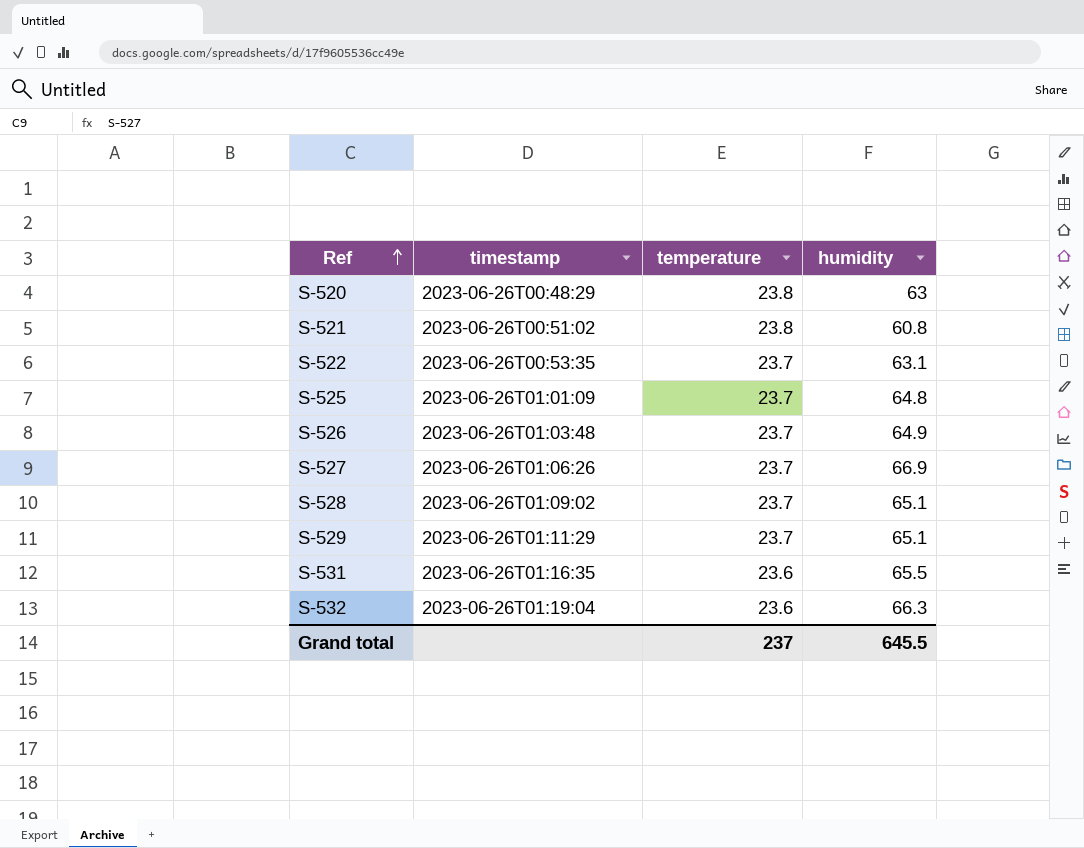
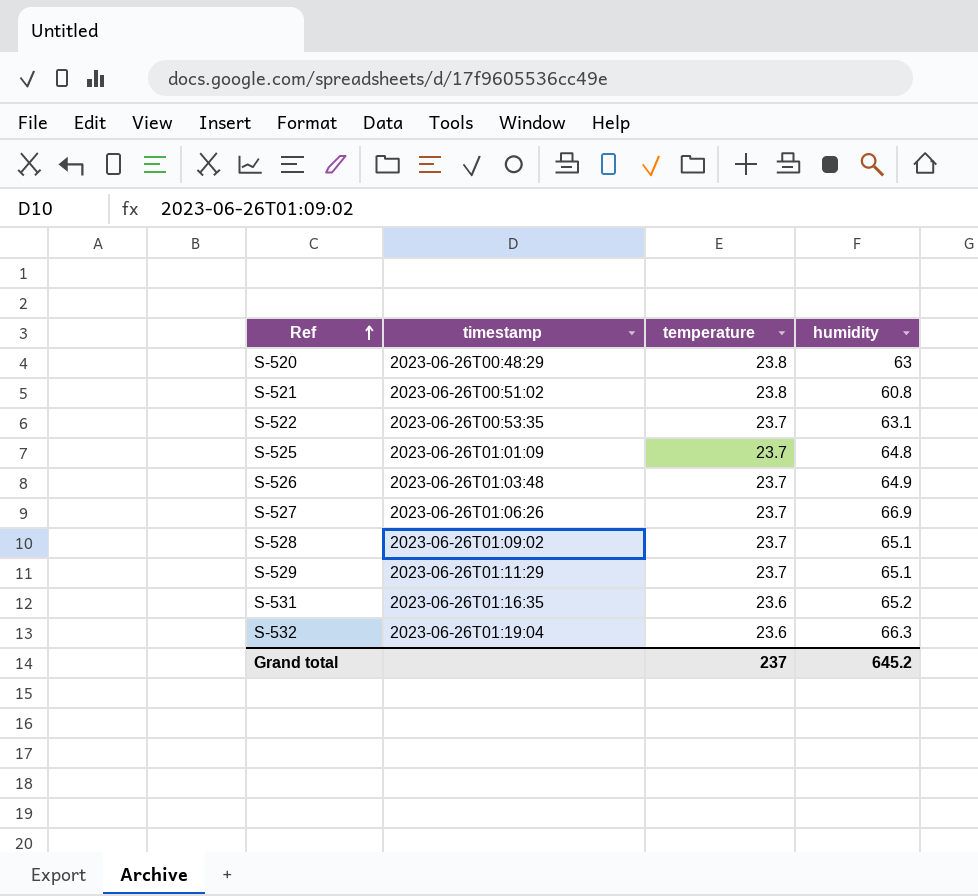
S-531 | humidity: 65.5 -> 65.2
Grand total | humidity: 645.5 -> 645.2

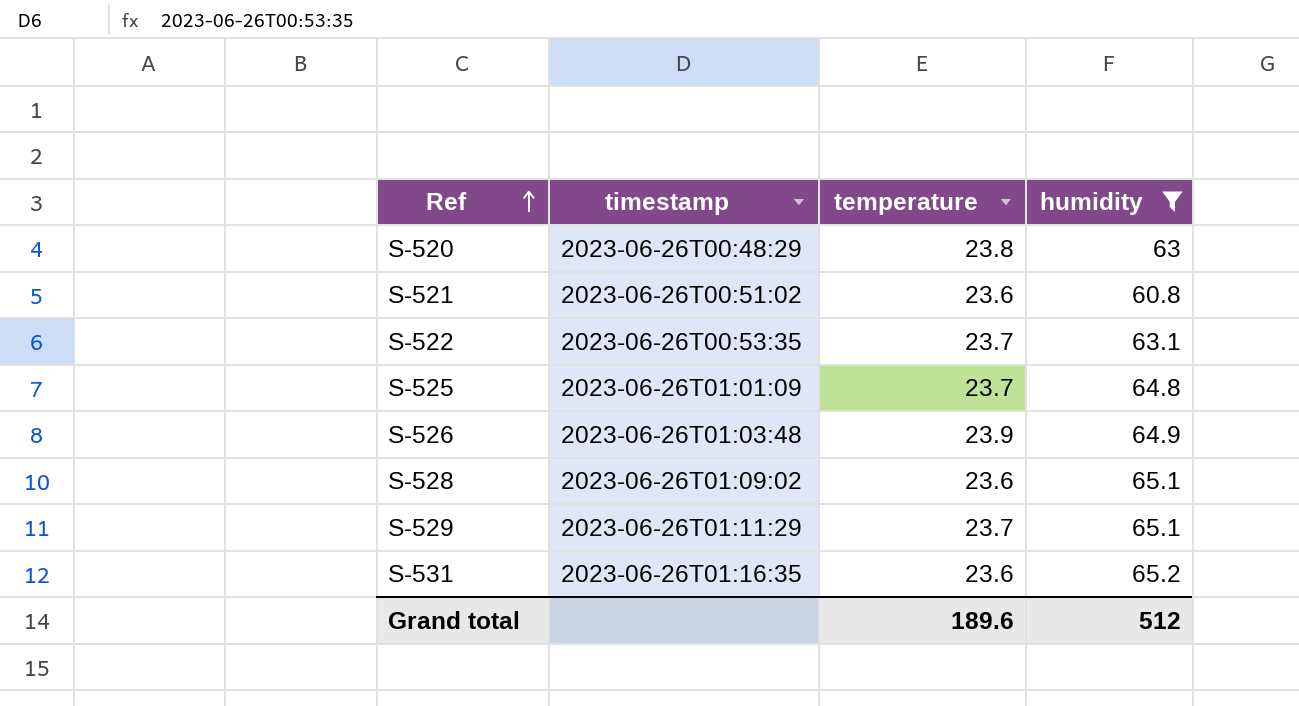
filter: none -> humidity <= 65.2
S-521 | temperature: 23.8 -> 23.6
S-526 | temperature: 23.7 -> 23.9
S-528 | temperature: 23.7 -> 23.6
Grand total | temperature: 237 -> 189.6
Grand total | humidity: 645.2 -> 512

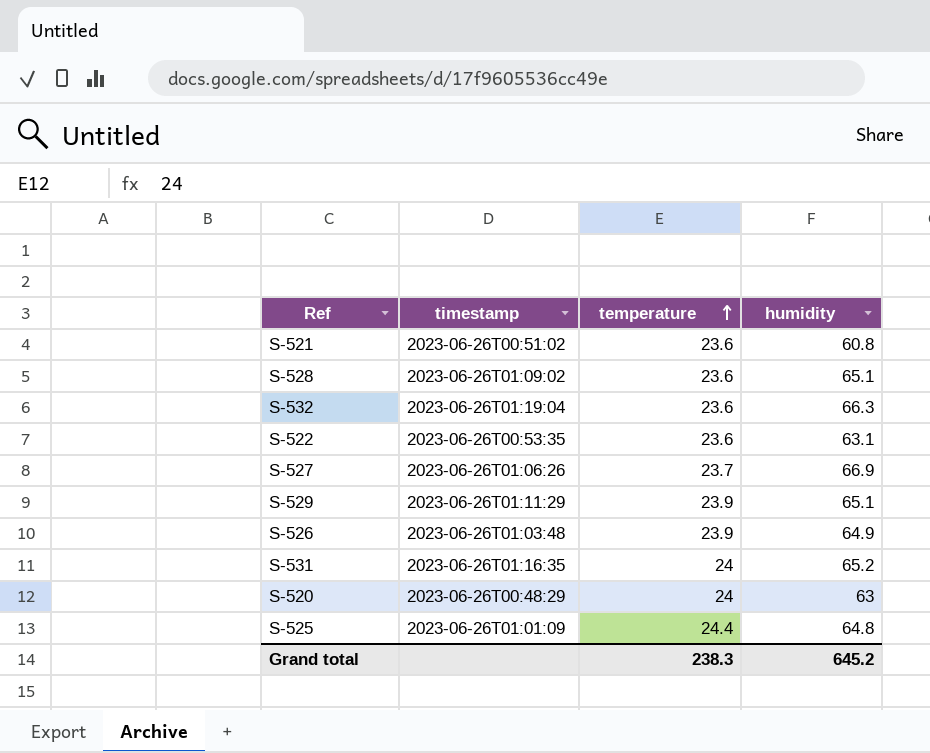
filter: humidity <= 65.2 -> none
row order: Ref ascending -> temperature ascending
S-522 | temperature: 23.7 -> 23.6
S-529 | temperature: 23.7 -> 23.9
S-531 | temperature: 23.6 -> 24
S-520 | temperature: 23.8 -> 24
S-525 | temperature: 23.7 -> 24.4
Grand total | temperature: 189.6 -> 238.3
Grand total | humidity: 512 -> 645.2

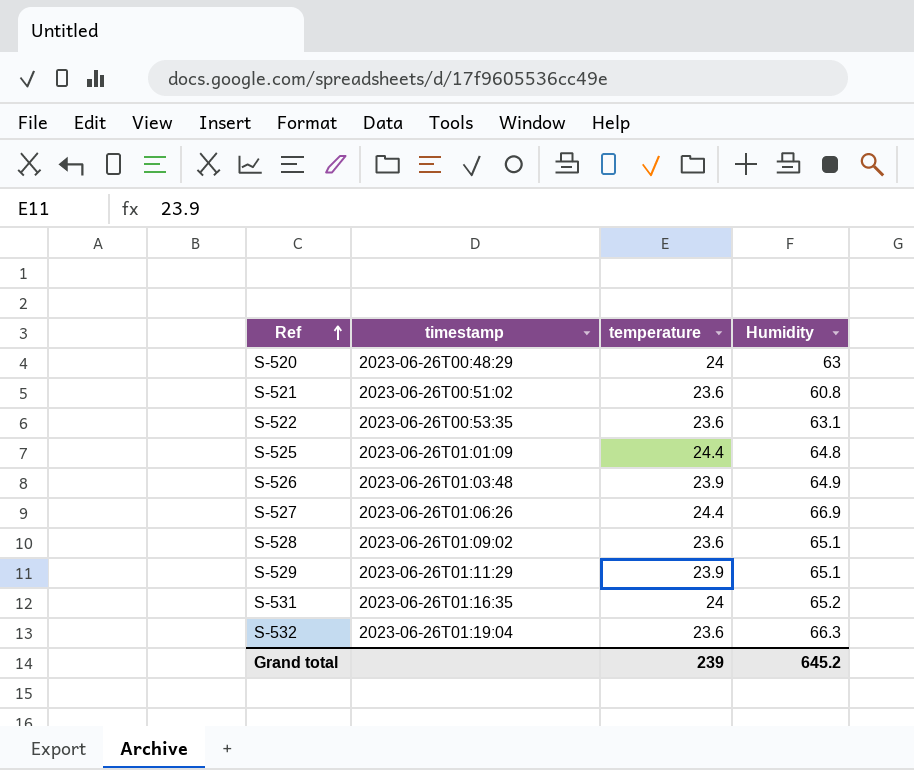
row order: temperature ascending -> Ref ascending
column name: humidity -> Humidity
S-527 | temperature: 23.7 -> 24.4
Grand total | temperature: 238.3 -> 239

